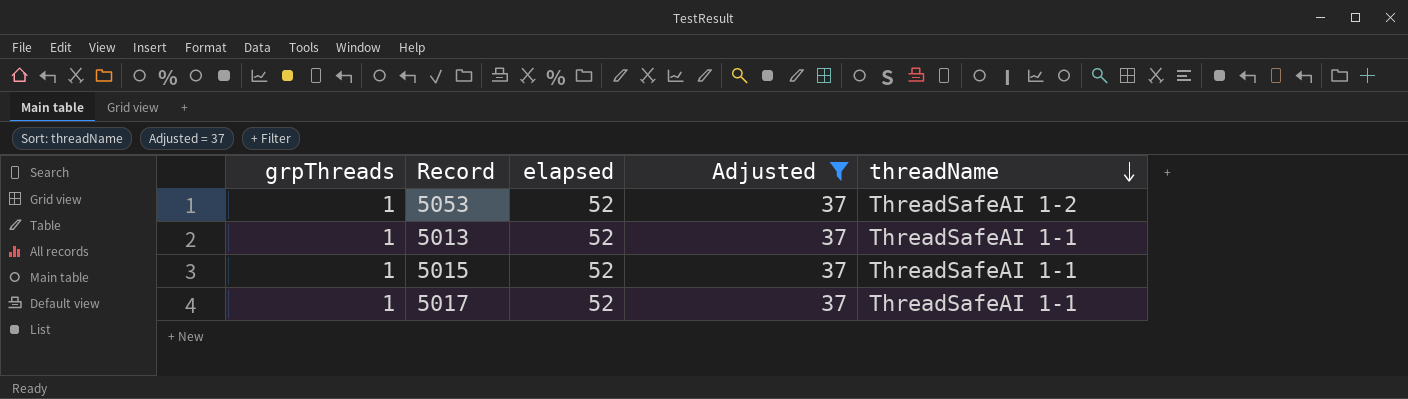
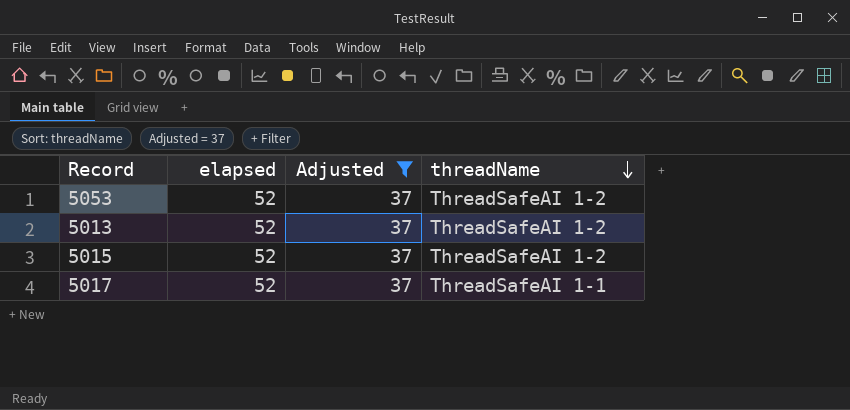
column grpThreads | position: 1 -> none
5013 | threadName: ThreadSafeAI 1-1 -> ThreadSafeAI 1-2
5015 | threadName: ThreadSafeAI 1-1 -> ThreadSafeAI 1-2

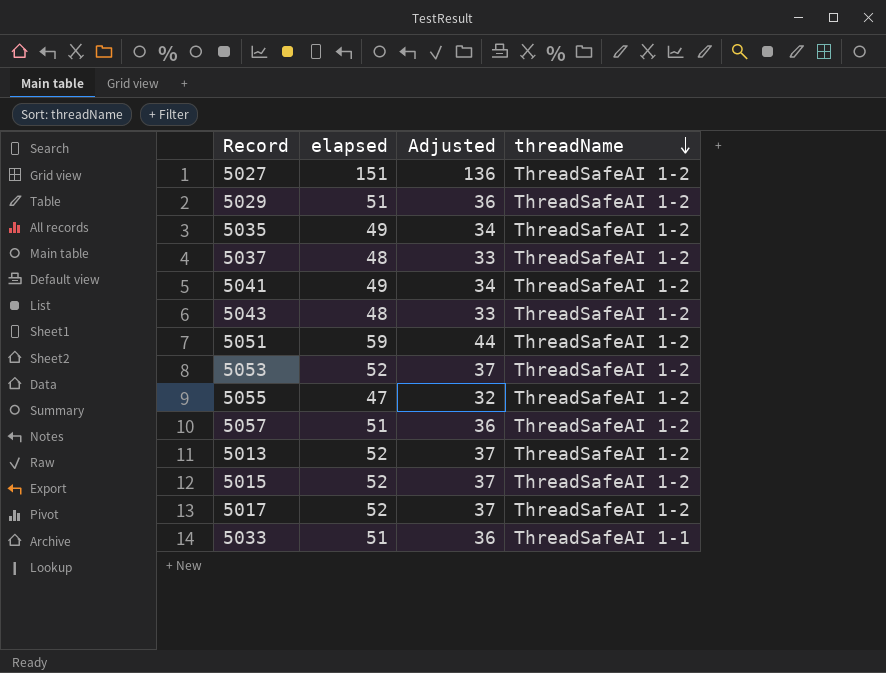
filter: Adjusted = 37 -> none
5017 | threadName: ThreadSafeAI 1-1 -> ThreadSafeAI 1-2

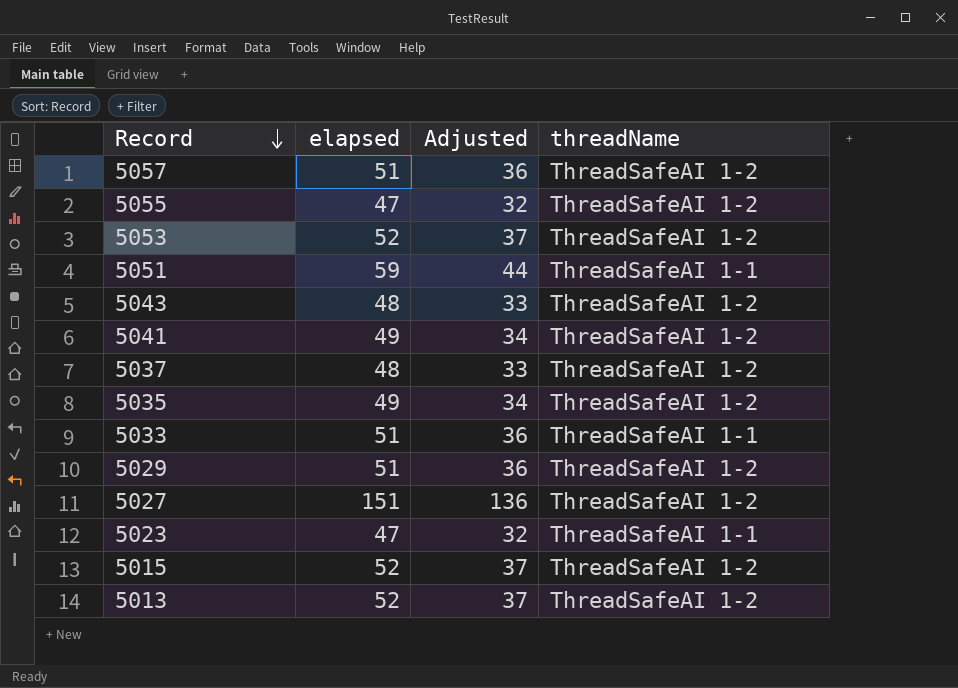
row order: threadName descending -> Record descending
row 5017: 52 | 37 | ThreadSafeAI 1-2 -> none
5051 | threadName: ThreadSafeAI 1-2 -> ThreadSafeAI 1-1
row 5023: none -> 47 | 32 | ThreadSafeAI 1-1

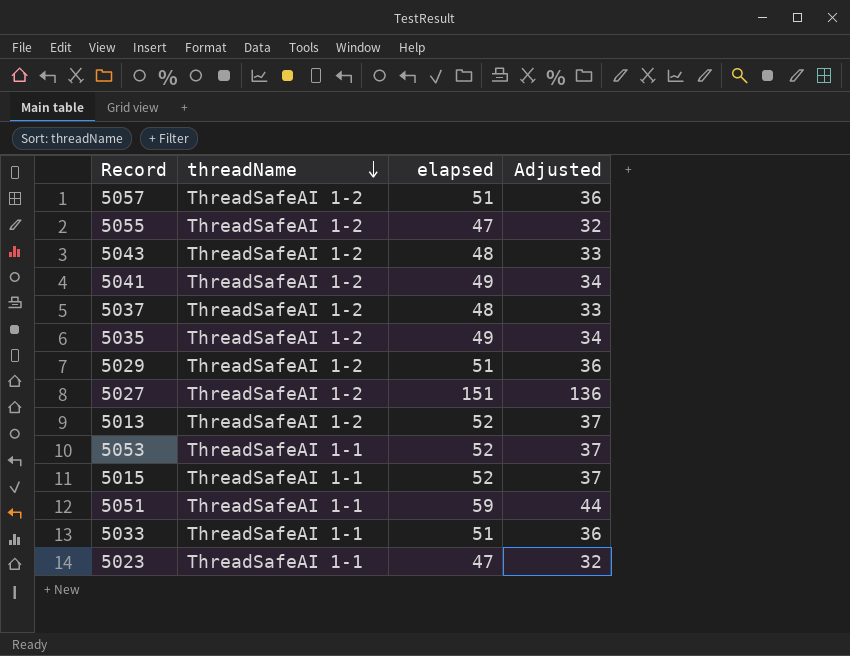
row order: Record descending -> threadName descending
column threadName | position: 4 -> 2
5053 | threadName: ThreadSafeAI 1-2 -> ThreadSafeAI 1-1
5015 | threadName: ThreadSafeAI 1-2 -> ThreadSafeAI 1-1

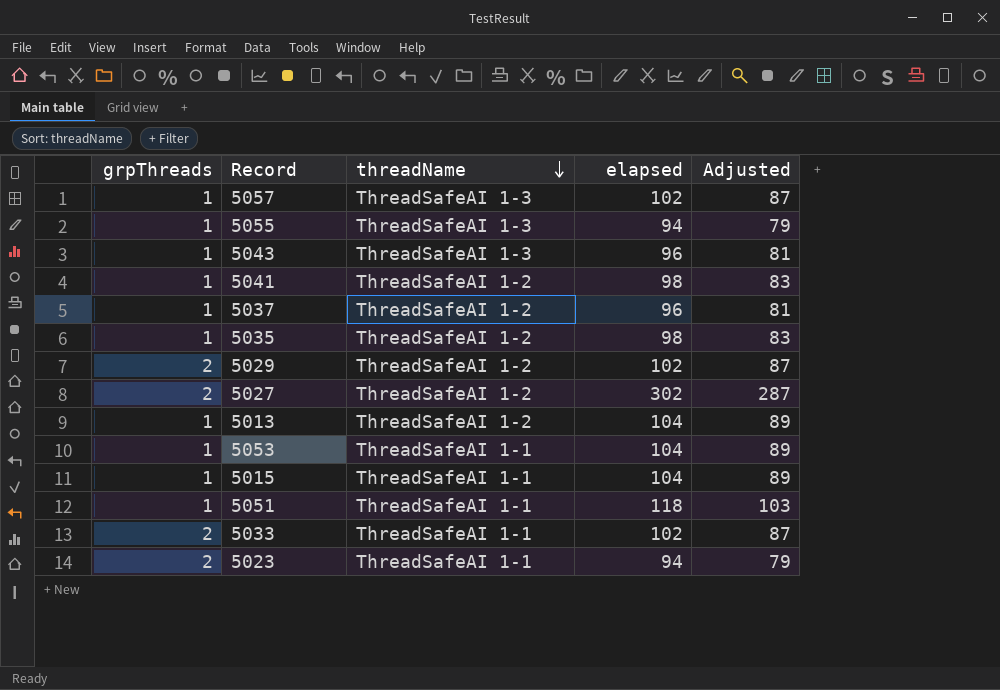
column grpThreads | position: none -> 1
5057 | threadName: ThreadSafeAI 1-2 -> ThreadSafeAI 1-3
5057 | elapsed: 51 -> 102
5057 | Adjusted: 36 -> 87
5055 | threadName: ThreadSafeAI 1-2 -> ThreadSafeAI 1-3
5055 | elapsed: 47 -> 94
5055 | Adjusted: 32 -> 79
5043 | threadName: ThreadSafeAI 1-2 -> ThreadSafeAI 1-3
5043 | elapsed: 48 -> 96
5043 | Adjusted: 33 -> 81
5041 | elapsed: 49 -> 98
5041 | Adjusted: 34 -> 83
5037 | elapsed: 48 -> 96
5037 | Adjusted: 33 -> 81
5035 | elapsed: 49 -> 98
5035 | Adjusted: 34 -> 83
5029 | elapsed: 51 -> 102
5029 | Adjusted: 36 -> 87
5027 | elapsed: 151 -> 302
5027 | Adjusted: 136 -> 287
5013 | elapsed: 52 -> 104
5013 | Adjusted: 37 -> 89
5053 | elapsed: 52 -> 104
5053 | Adjusted: 37 -> 89
5015 | elapsed: 52 -> 104
5015 | Adjusted: 37 -> 89
5051 | elapsed: 59 -> 118
5051 | Adjusted: 44 -> 103
5033 | elapsed: 51 -> 102
5033 | Adjusted: 36 -> 87
5023 | elapsed: 47 -> 94
5023 | Adjusted: 32 -> 79

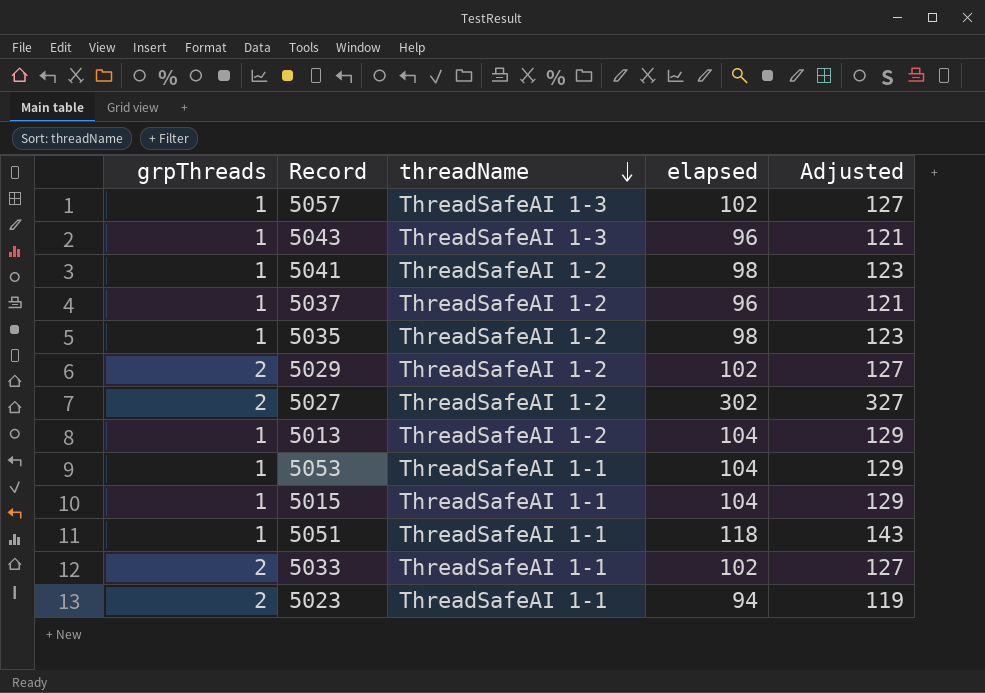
column Adjusted | formula: [elapsed] - 15 -> [elapsed] + 25
row 5055: 1 | ThreadSafeAI 1-3 | 94 | 79 -> none

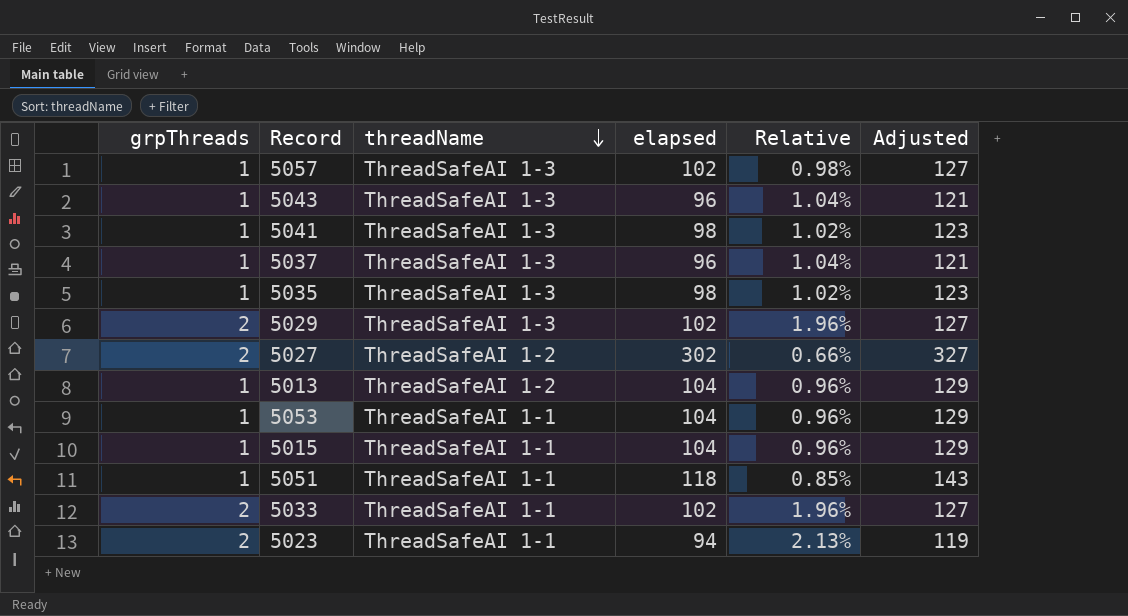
column Relative | formula: none -> [grpThreads] / [elapsed]
5041 | threadName: ThreadSafeAI 1-2 -> ThreadSafeAI 1-3
5037 | threadName: ThreadSafeAI 1-2 -> ThreadSafeAI 1-3
5035 | threadName: ThreadSafeAI 1-2 -> ThreadSafeAI 1-3
5029 | threadName: ThreadSafeAI 1-2 -> ThreadSafeAI 1-3

